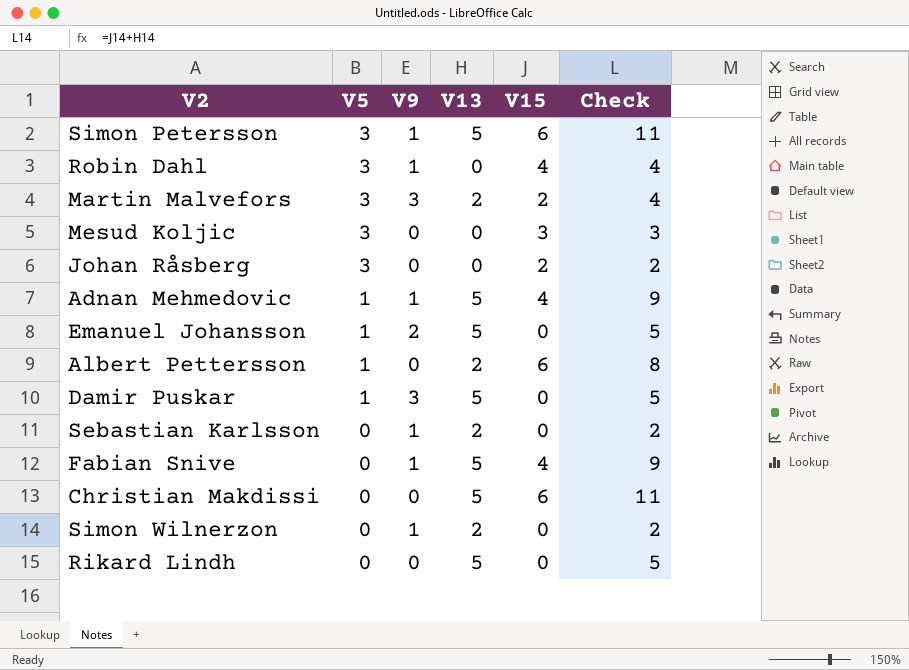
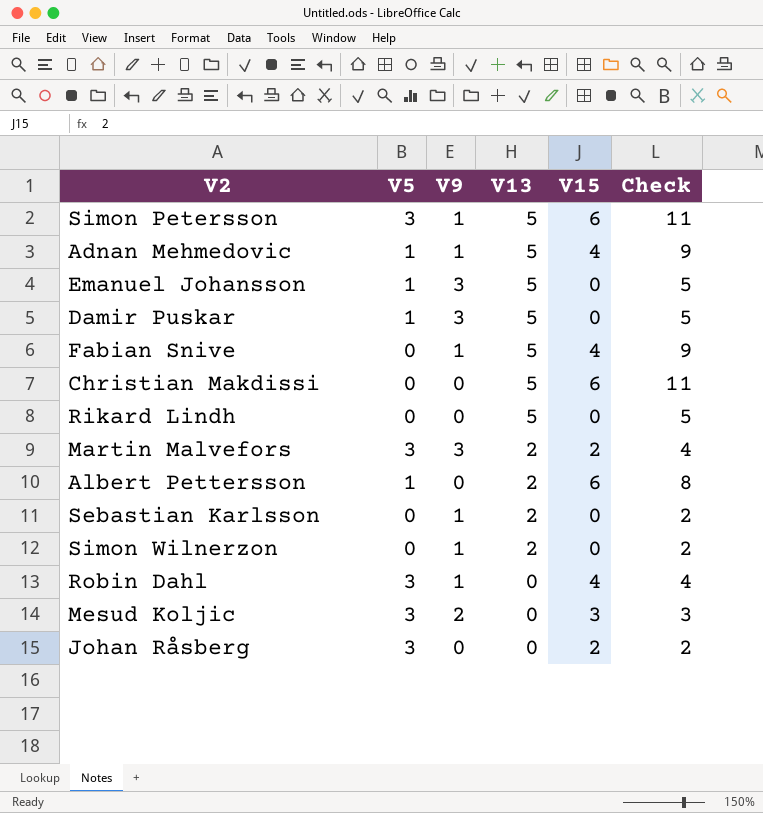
row order: V5 descending -> V13 descending
Emanuel Johansson | V9: 2 -> 3
Mesud Koljic | V9: 0 -> 2

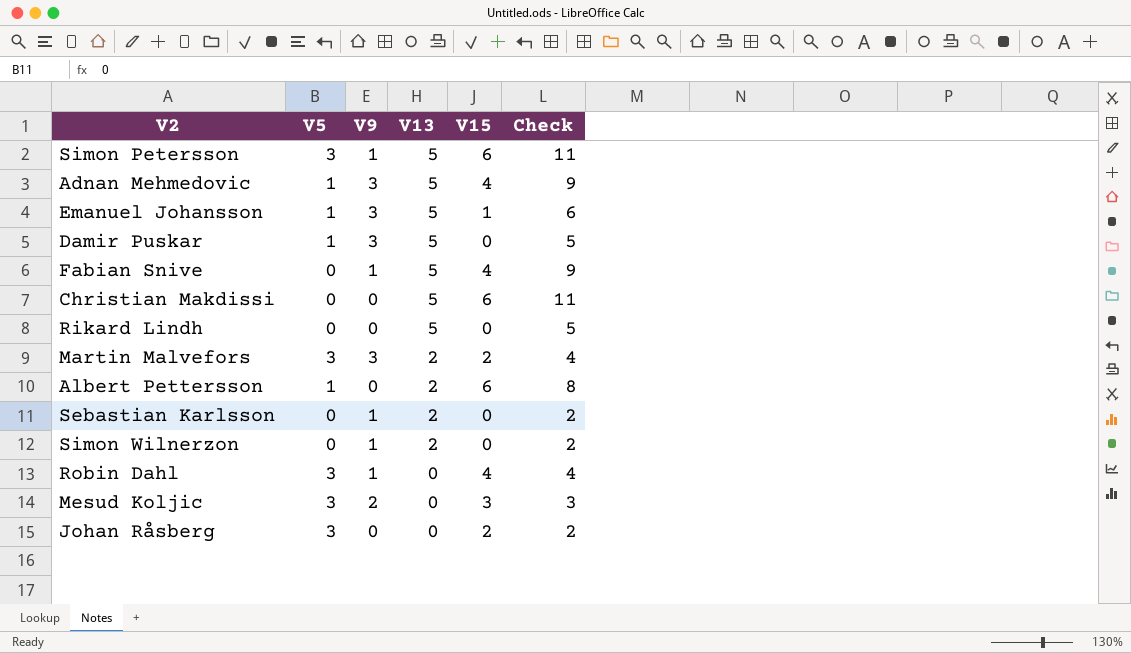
Adnan Mehmedovic | V9: 1 -> 3
Emanuel Johansson | V15: 0 -> 1
Emanuel Johansson | Check: 5 -> 6

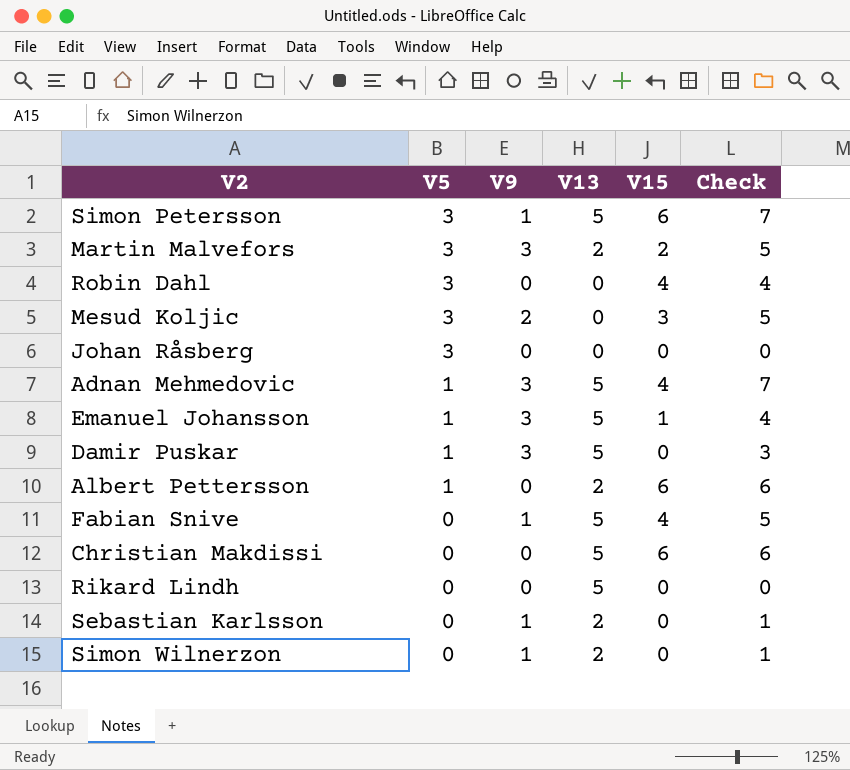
row order: V13 descending -> V5 descending
column Check | formula: [V13] + [V15] -> [V9] + [V15]
Robin Dahl | V9: 1 -> 0
Johan Råsberg | V15: 2 -> 0

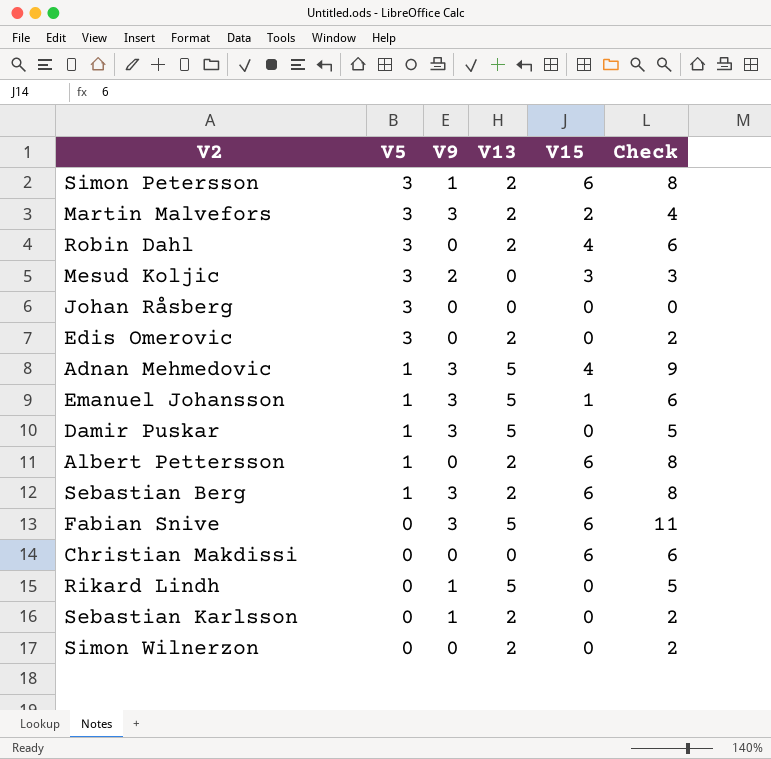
column Check | formula: [V9] + [V15] -> [V13] + [V15]
Simon Petersson | V13: 5 -> 2
Robin Dahl | V13: 0 -> 2
row Edis Omerovic: none -> 3 | 0 | 2 | 0 | 2
row Sebastian Berg: none -> 1 | 3 | 2 | 6 | 8
Fabian Snive | V9: 1 -> 3
Fabian Snive | V15: 4 -> 6
Christian Makdissi | V13: 5 -> 0
Rikard Lindh | V9: 0 -> 1
Simon Wilnerzon | V9: 1 -> 0

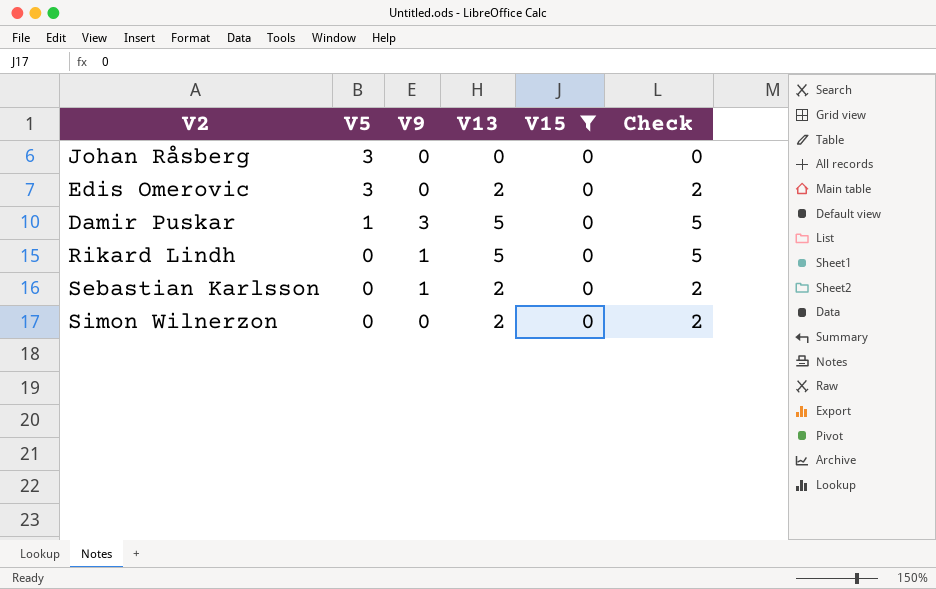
filter: none -> V15 = 0

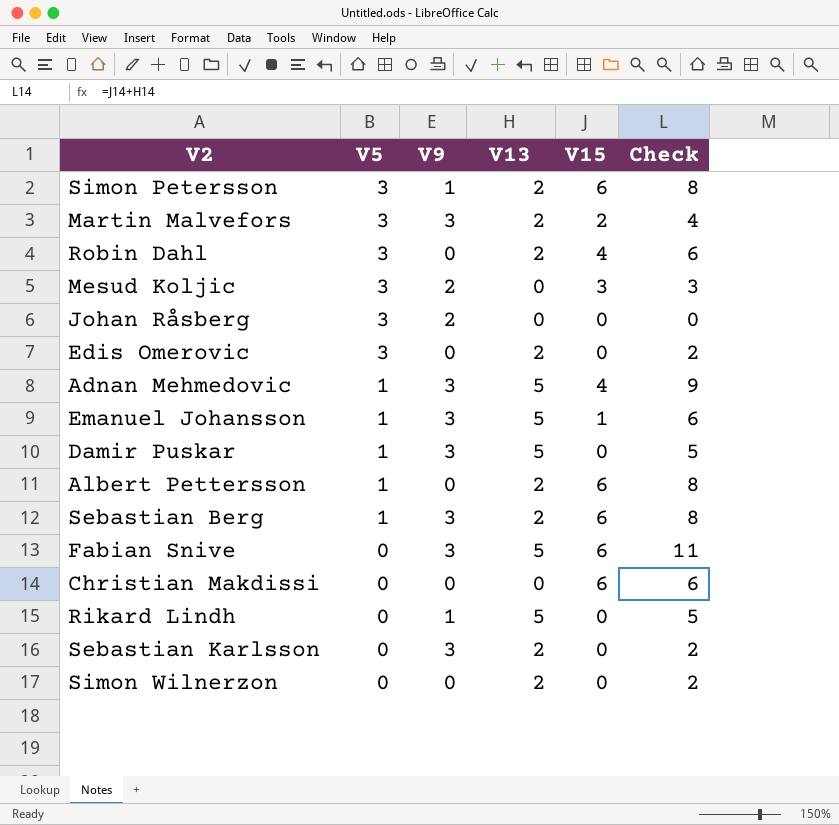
filter: V15 = 0 -> none
Johan Råsberg | V9: 0 -> 2
Sebastian Karlsson | V9: 1 -> 3

